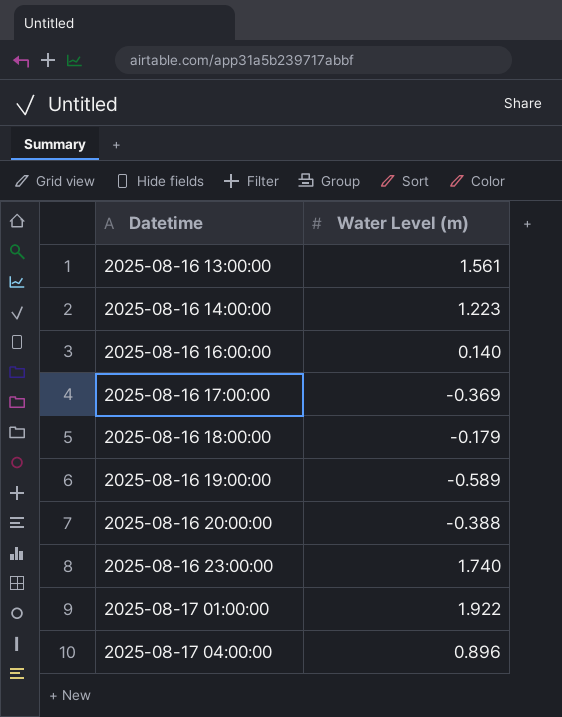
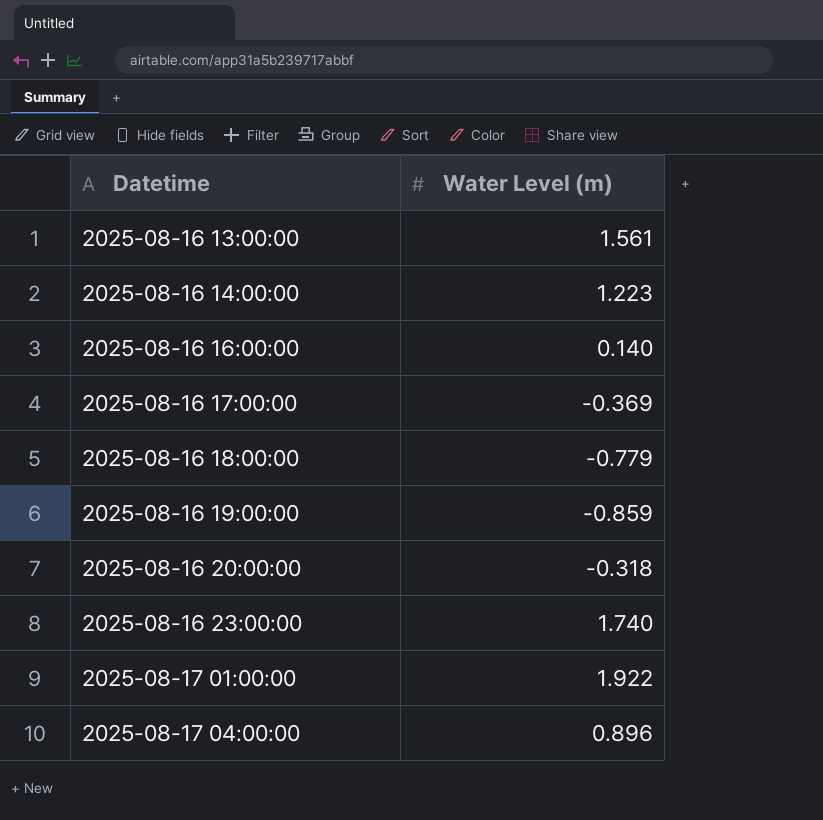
2025-08-16 18:00:00 | Water Level (m): -0.179 -> -0.779
2025-08-16 19:00:00 | Water Level (m): -0.589 -> -0.859
2025-08-16 20:00:00 | Water Level (m): -0.388 -> -0.318

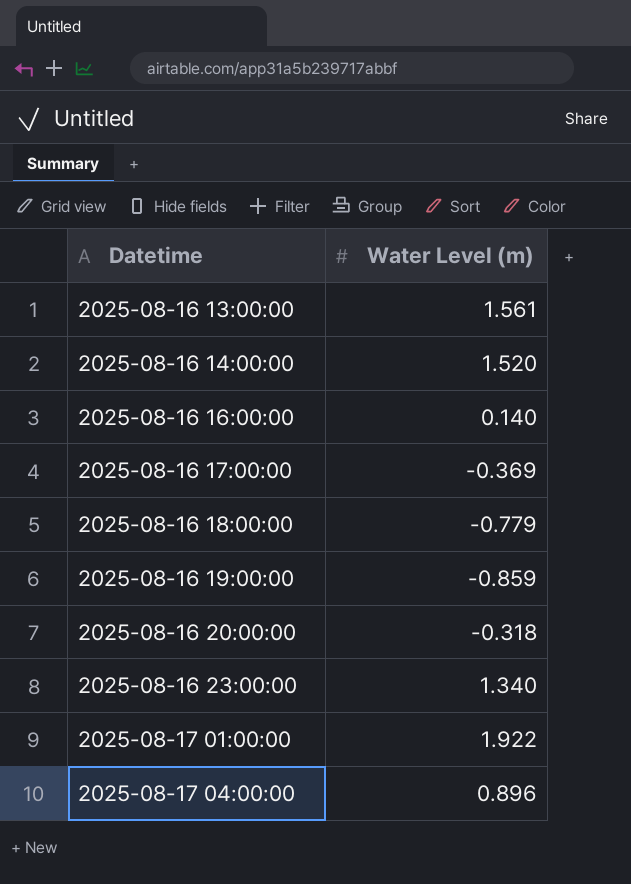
2025-08-16 14:00:00 | Water Level (m): 1.223 -> 1.520
2025-08-16 23:00:00 | Water Level (m): 1.740 -> 1.340

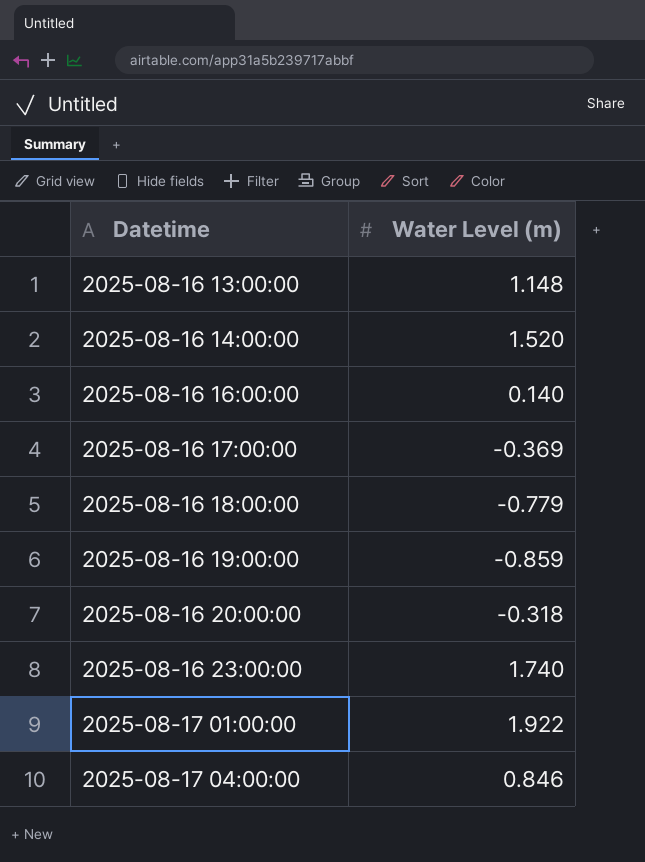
2025-08-16 13:00:00 | Water Level (m): 1.561 -> 1.148
2025-08-16 23:00:00 | Water Level (m): 1.340 -> 1.740
2025-08-17 04:00:00 | Water Level (m): 0.896 -> 0.846

